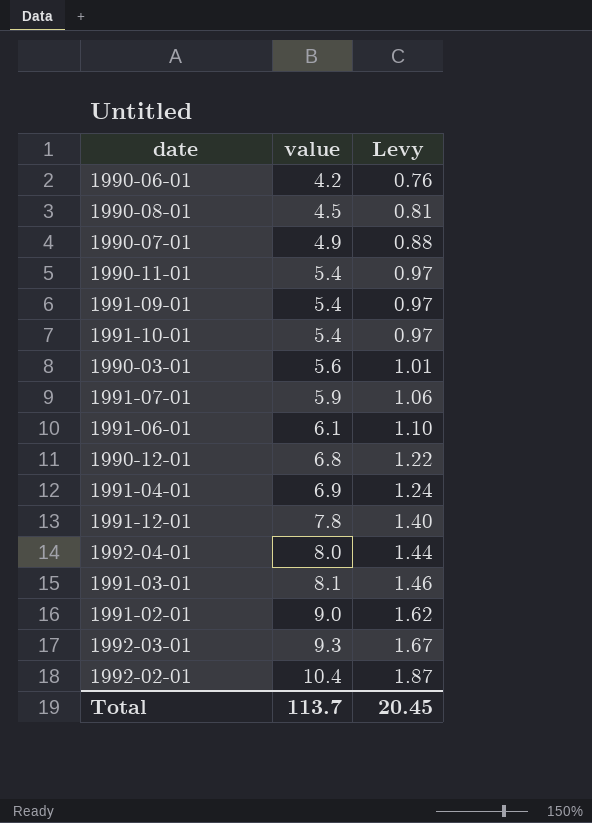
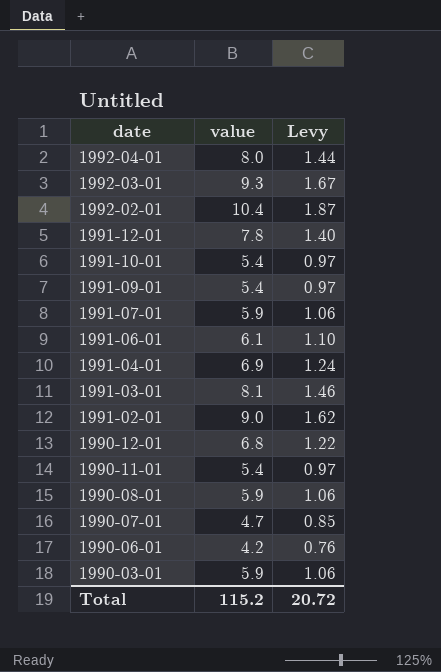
row order: value ascending -> date descending
1990-08-01 | value: 4.5 -> 5.9
1990-08-01 | Levy: 0.81 -> 1.06
1990-07-01 | value: 4.9 -> 4.7
1990-07-01 | Levy: 0.88 -> 0.85
1990-03-01 | value: 5.6 -> 5.9
1990-03-01 | Levy: 1.01 -> 1.06
Total | value: 113.7 -> 115.2
Total | Levy: 20.45 -> 20.72

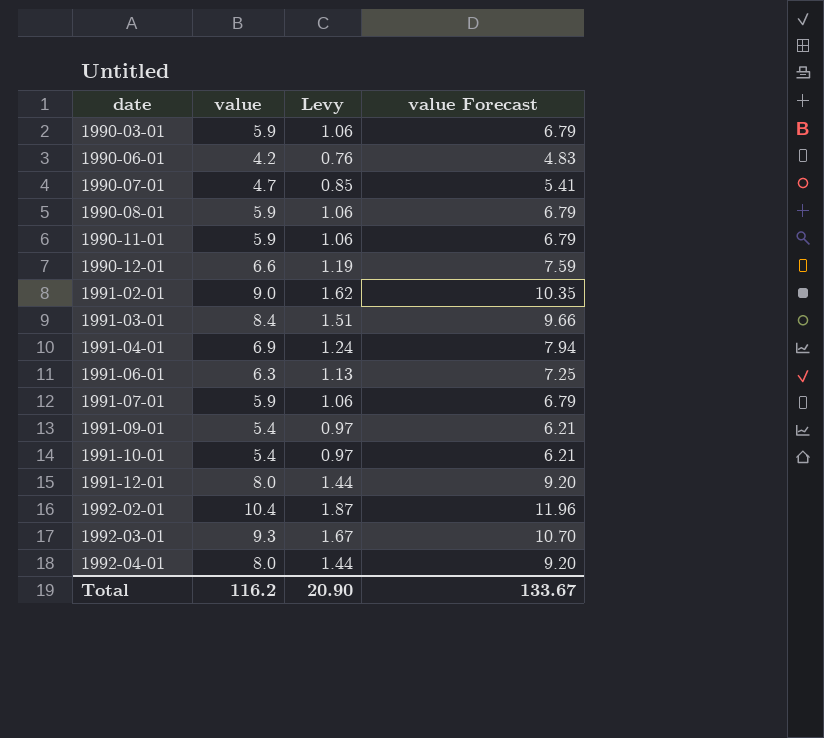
row order: date descending -> date ascending
column value Forecast | formula: none -> [value] * 1.15
1990-11-01 | value: 5.4 -> 5.9
1990-11-01 | Levy: 0.97 -> 1.06
1990-12-01 | value: 6.8 -> 6.6
1990-12-01 | Levy: 1.22 -> 1.19
1991-03-01 | value: 8.1 -> 8.4
1991-03-01 | Levy: 1.46 -> 1.51
1991-06-01 | value: 6.1 -> 6.3
1991-06-01 | Levy: 1.10 -> 1.13
1991-12-01 | value: 7.8 -> 8.0
1991-12-01 | Levy: 1.40 -> 1.44
Total | value: 115.2 -> 116.2
Total | Levy: 20.72 -> 20.90

